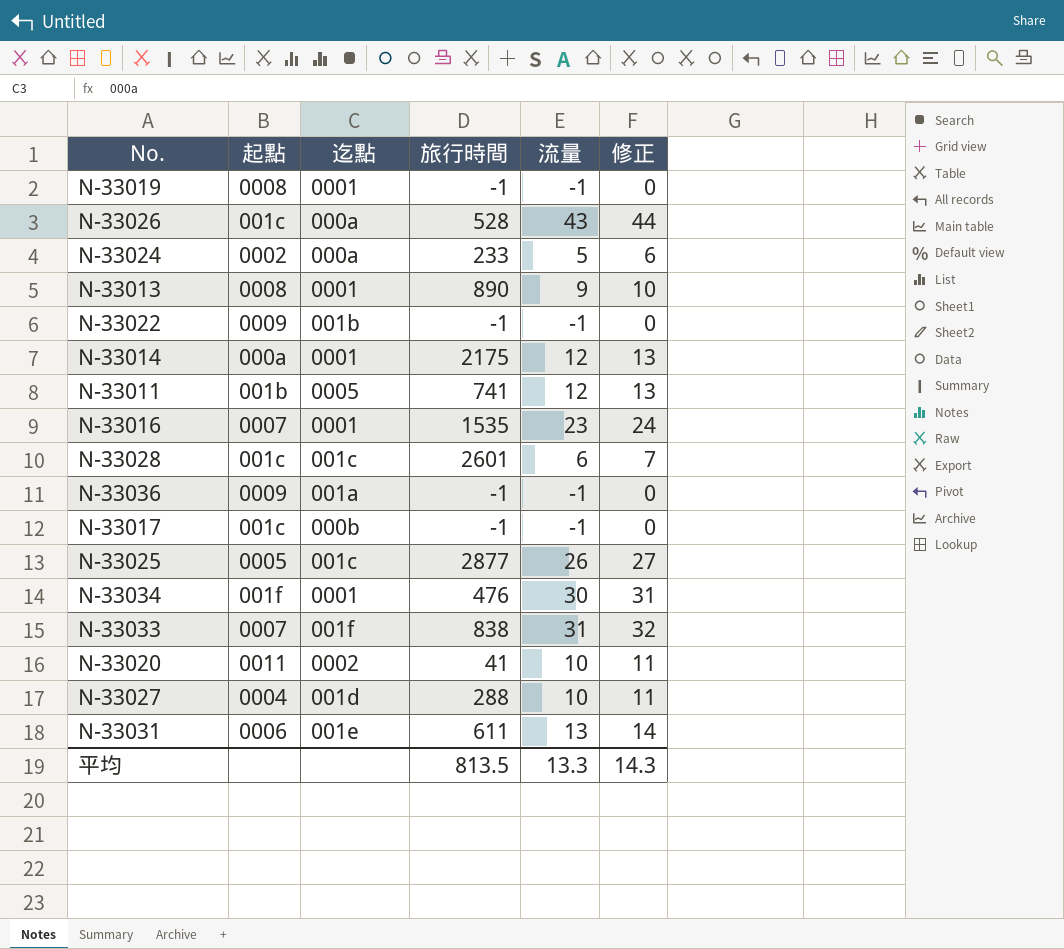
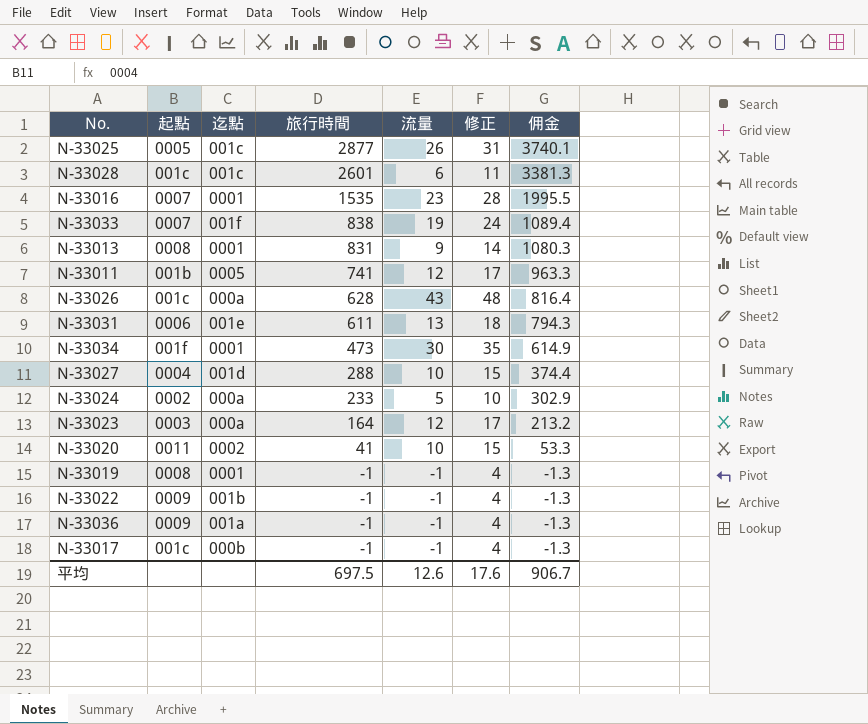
row order: none -> 旅行時間 descending
column 修正 | formula: [流量] + 1 -> [流量] + 5
column 佣金 | formula: none -> [旅行時間] * 1.3
row N-33014: 000a | 0001 | 2175 | 12 | 13 -> none
N-33033 | 流量: 31 -> 19
N-33013 | 旅行時間: 890 -> 831
N-33026 | 旅行時間: 528 -> 628
N-33034 | 旅行時間: 476 -> 473
row N-33023: none -> 0003 | 000a | 164 | 12 | 17 | 213.2
平均 | 旅行時間: 813.5 -> 697.5
平均 | 流量: 13.3 -> 12.6
平均 | 修正: 14.3 -> 17.6

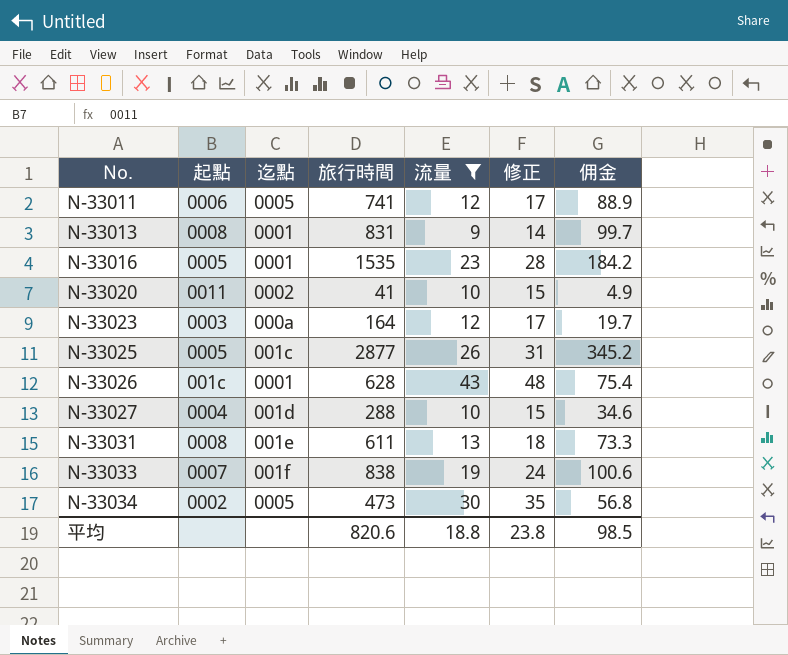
filter: none -> 流量 >= 9
row order: 旅行時間 descending -> No. ascending
column 佣金 | formula: [旅行時間] * 1.3 -> [旅行時間] * 0.12
N-33011 | 起點: 001b -> 0006
N-33016 | 起點: 0007 -> 0005
N-33026 | 迄點: 000a -> 0001
N-33031 | 起點: 0006 -> 0008
N-33034 | 起點: 001f -> 0002
N-33034 | 迄點: 0001 -> 0005
平均 | 旅行時間: 697.5 -> 820.6
平均 | 流量: 12.6 -> 18.8
平均 | 修正: 17.6 -> 23.8
平均 | 佣金: 906.7 -> 98.5

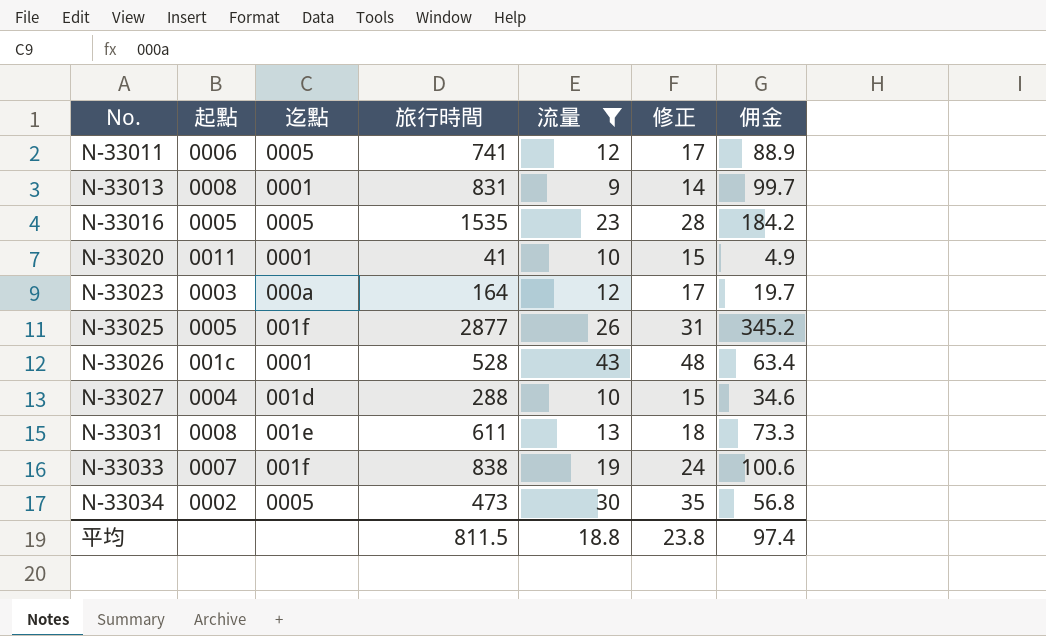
N-33016 | 迄點: 0001 -> 0005
N-33020 | 迄點: 0002 -> 0001
N-33025 | 迄點: 001c -> 001f
N-33026 | 旅行時間: 628 -> 528
N-33026 | 佣金: 75.4 -> 63.4
平均 | 旅行時間: 820.6 -> 811.5
平均 | 佣金: 98.5 -> 97.4

